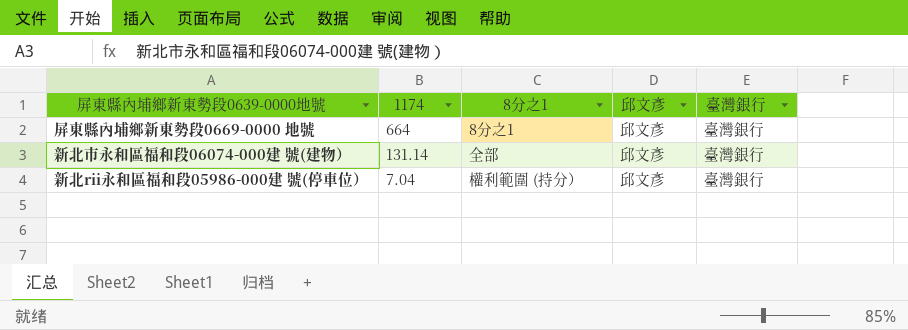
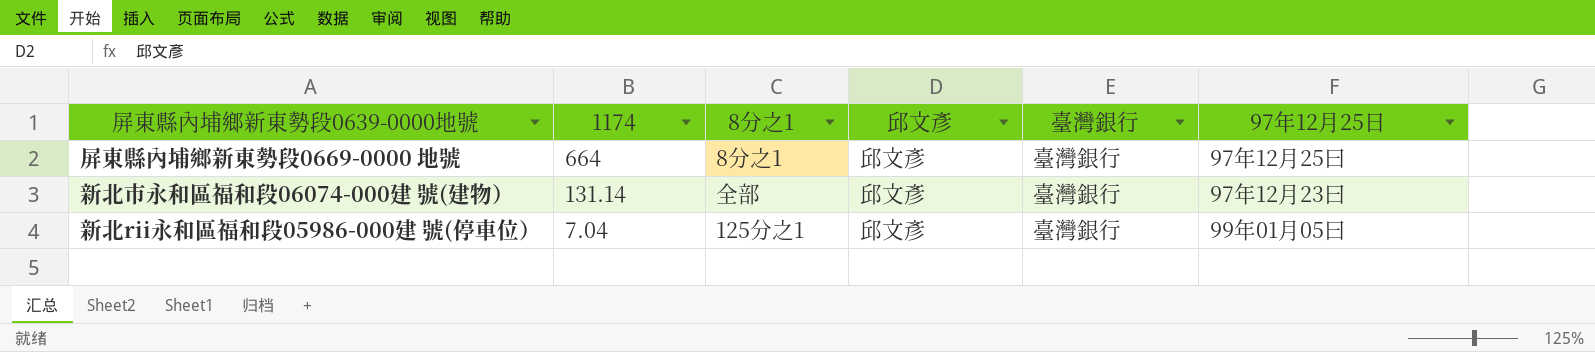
column 97年12月25日 | position: none -> 6
新北rii永和區福和段05986-000建 號(停車位） | 8分之1: 權利範圍 (持分） -> 125分之1

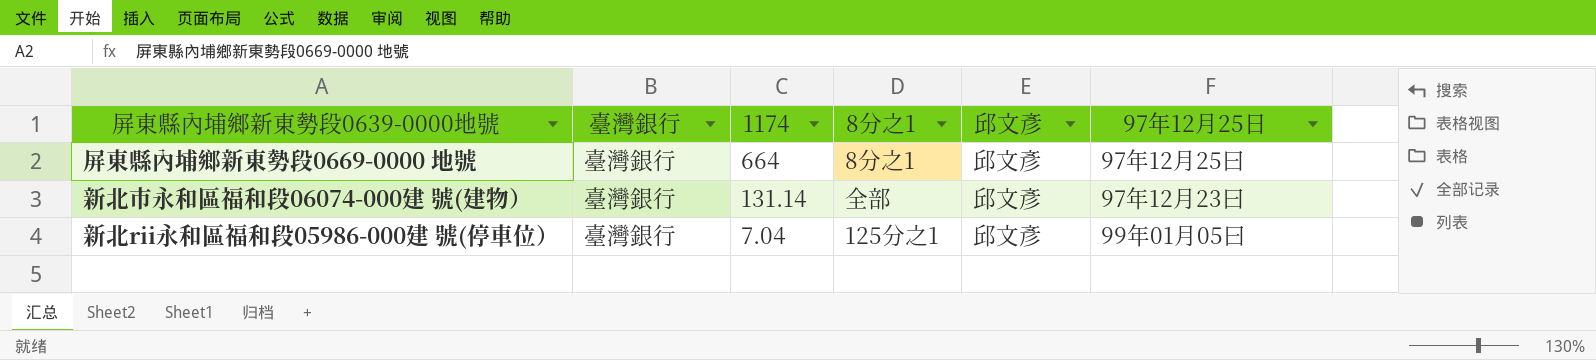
column 臺灣銀行 | position: 5 -> 2

